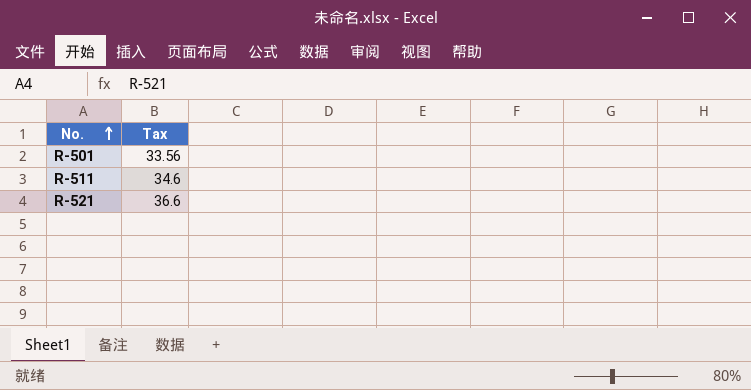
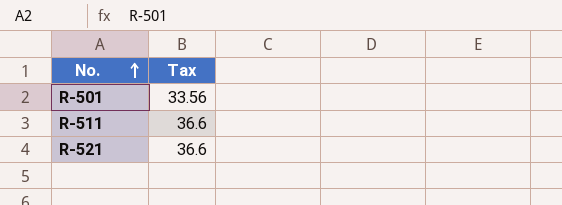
R-511 | Tax: 34.6 -> 36.6

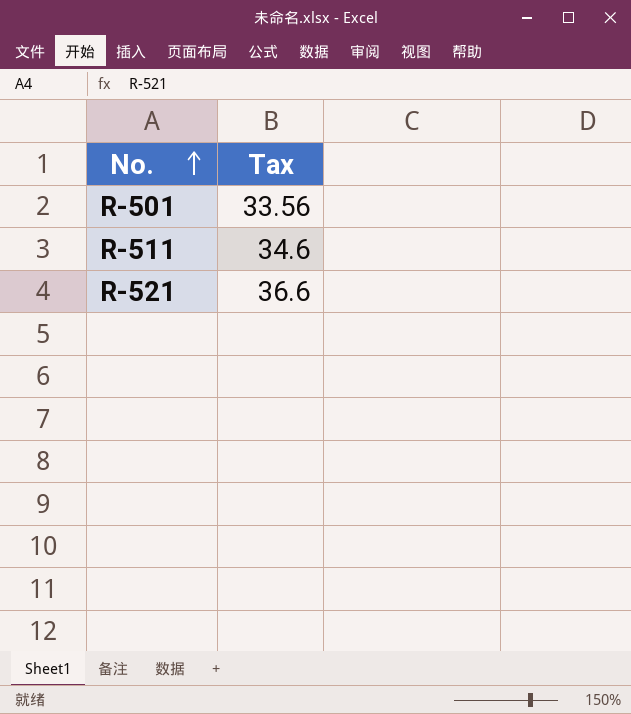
R-511 | Tax: 36.6 -> 34.6

